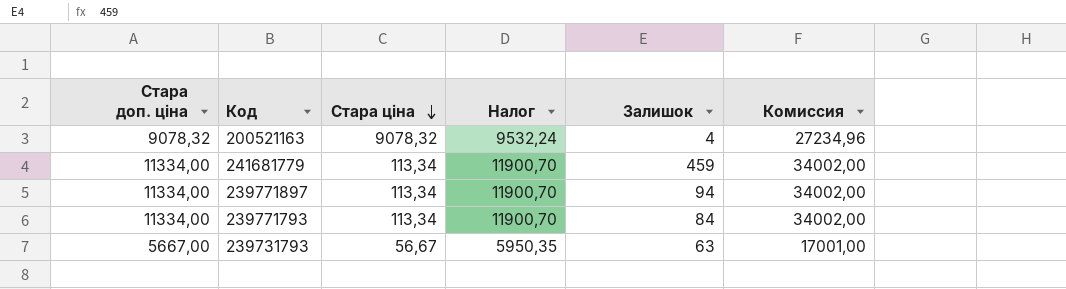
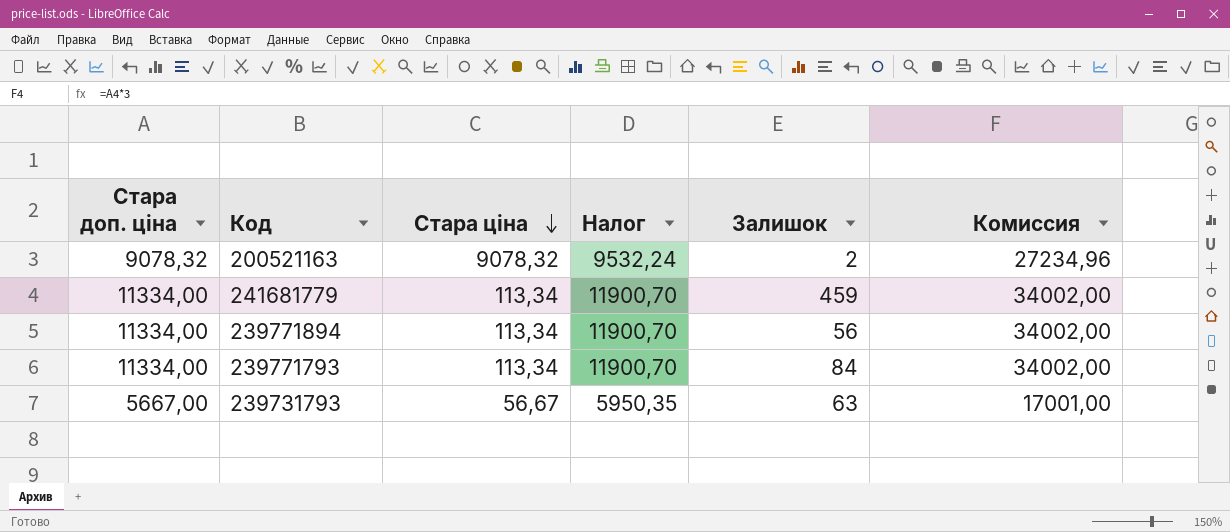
row 239771897: 11334,00 | 113,34 | 11900,70 | 94 | 34002,00 -> none
200521163 | Залишок: 4 -> 2
row 239771894: none -> 11334,00 | 113,34 | 11900,70 | 56 | 34002,00

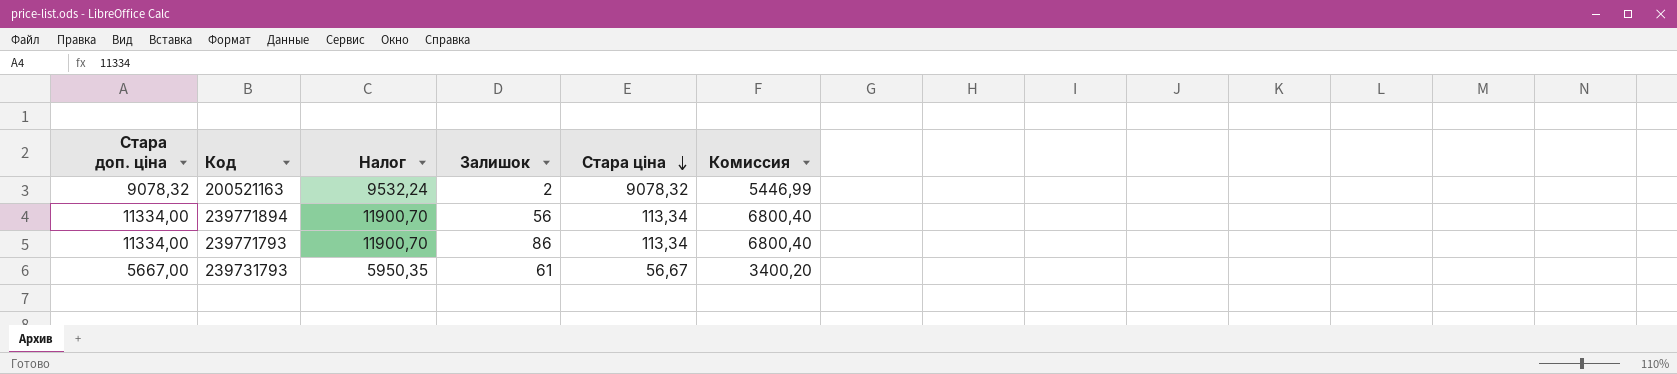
column Стара ціна | position: 3 -> 5
column Комиссия | formula: [Стара доп. ціна] * 3 -> [Стара доп. ціна] * 0,6
row 241681779: 11334,00 | 113,34 | 11900,70 | 459 | 34002,00 -> none
239771793 | Залишок: 84 -> 86
239731793 | Залишок: 63 -> 61

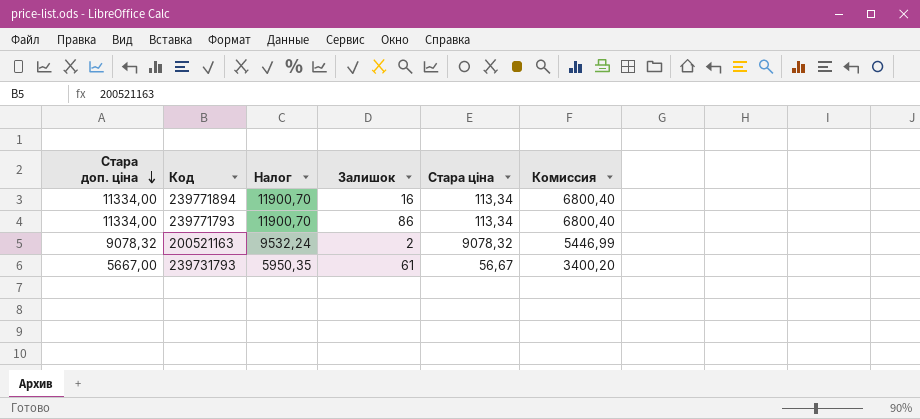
row order: Стара ціна descending -> Стара доп. ціна descending
239771894 | Залишок: 56 -> 16

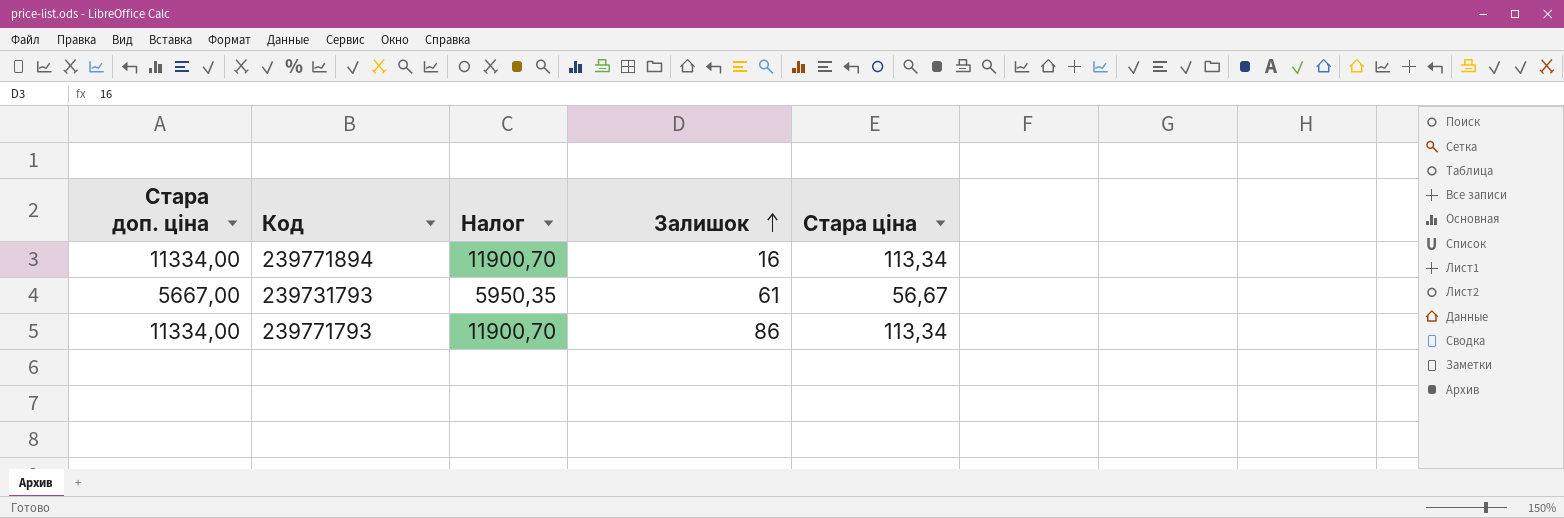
row order: Стара доп. ціна descending -> Залишок ascending
column Комиссия | formula: [Стара доп. ціна] * 0,6 -> none
row 200521163: 9078,32 | 9532,24 | 2 | 9078,32 | 5446,99 -> none

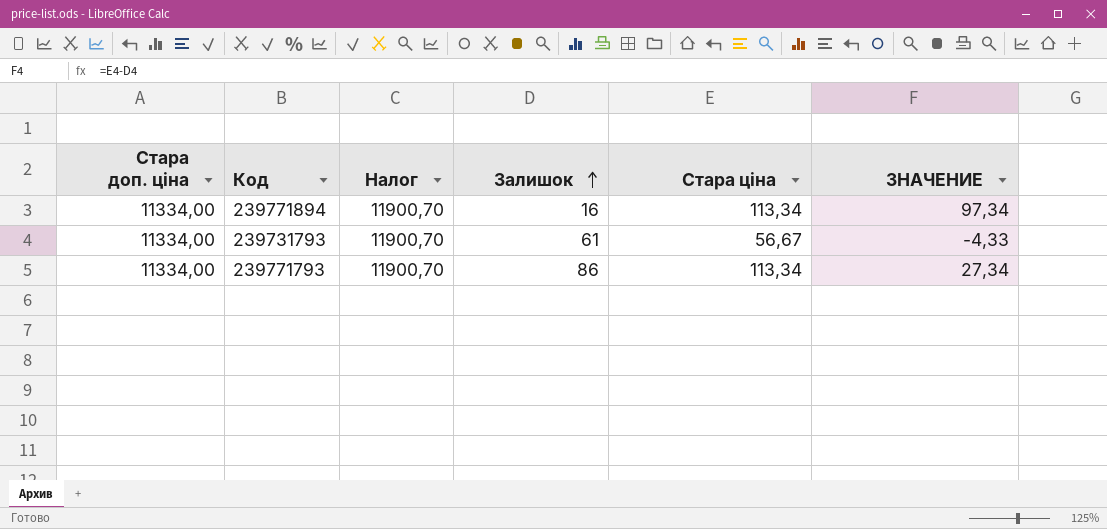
column ЗНАЧЕНИЕ | formula: none -> [Стара ціна] - [Залишок]
239731793 | Стара доп. ціна: 5667,00 -> 11334,00
239731793 | Налог: 5950,35 -> 11900,70

